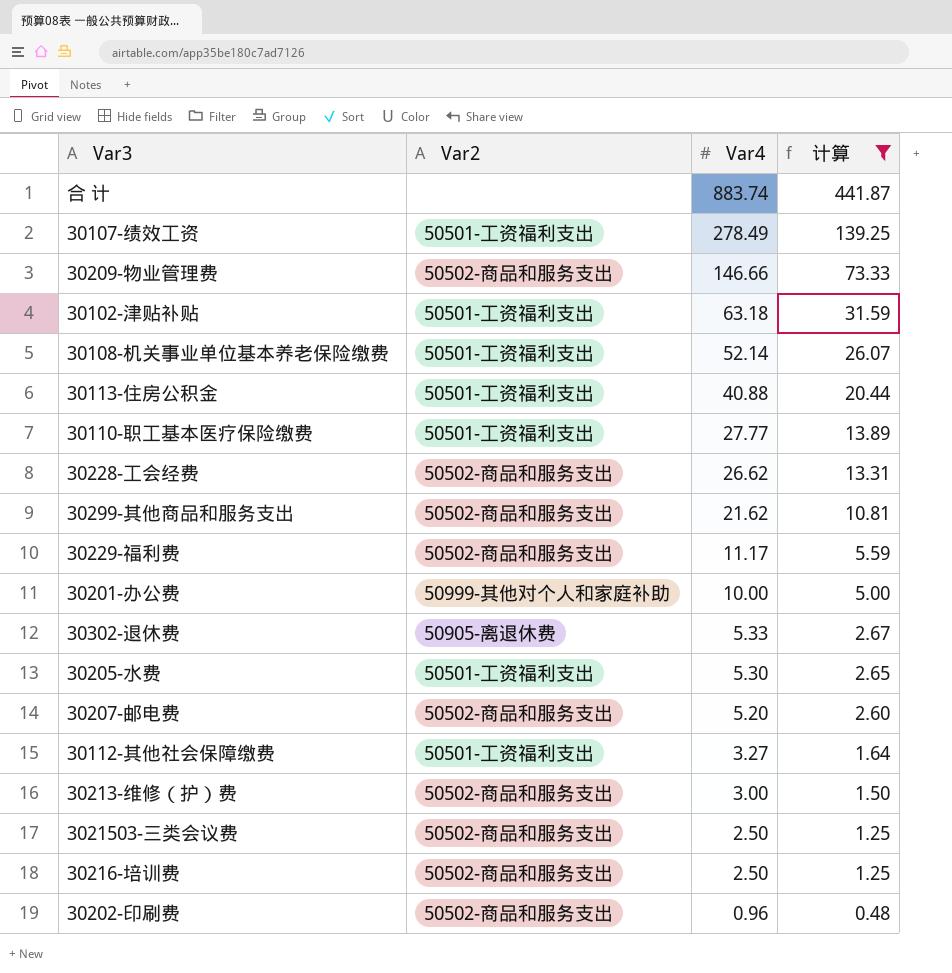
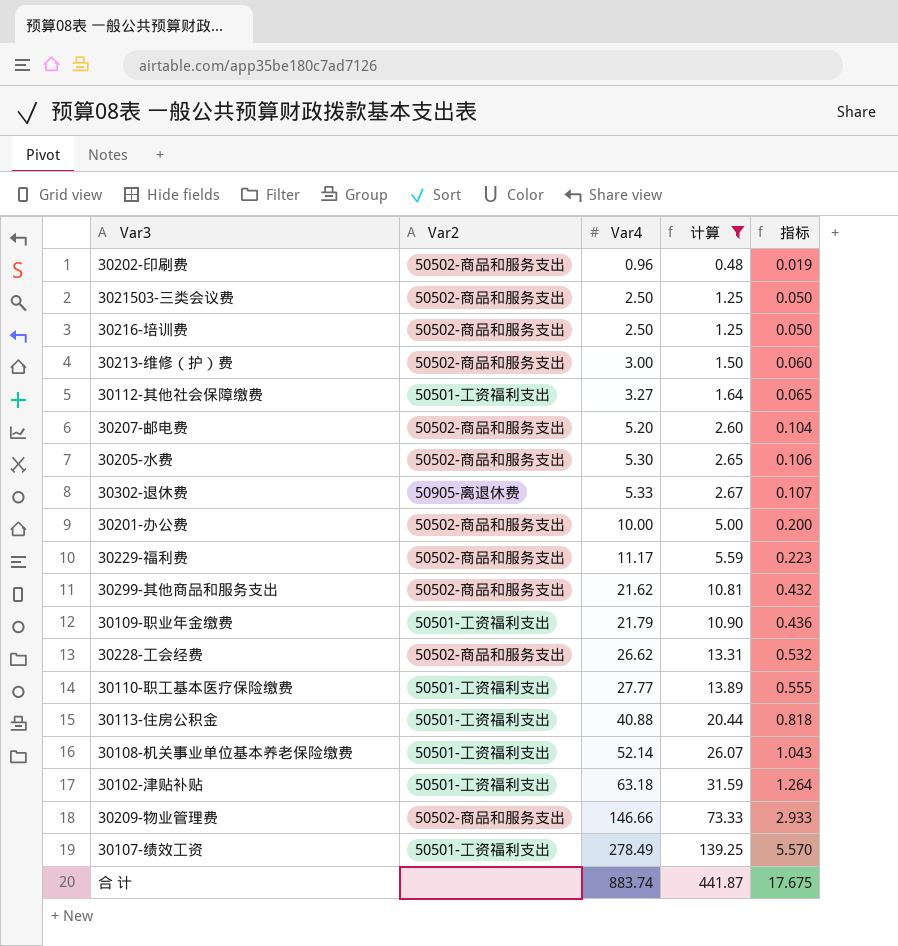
row order: Var4 descending -> Var4 ascending
column 指标 | formula: none -> [Var4] * 0.02
30205-水费 | Var2: 50501-工资福利支出 -> 50502-商品和服务支出
30201-办公费 | Var2: 50999-其他对个人和家庭补助 -> 50502-商品和服务支出
row 30109-职业年金缴费: none -> 50501-工资福利支出 | 21.79 | 10.90 | 0.436

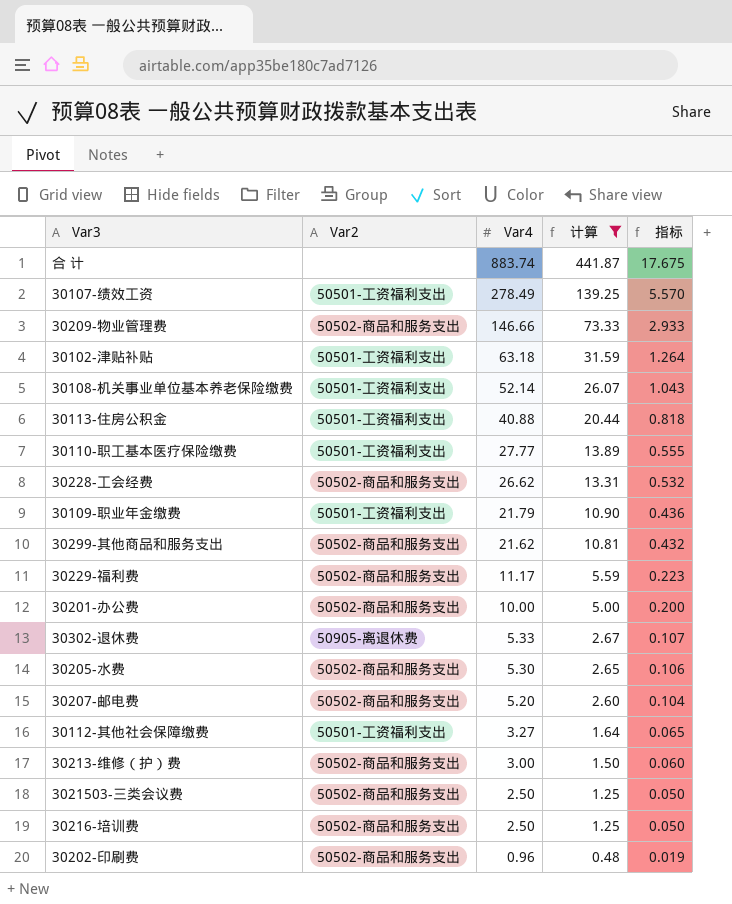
row order: Var4 ascending -> Var4 descending

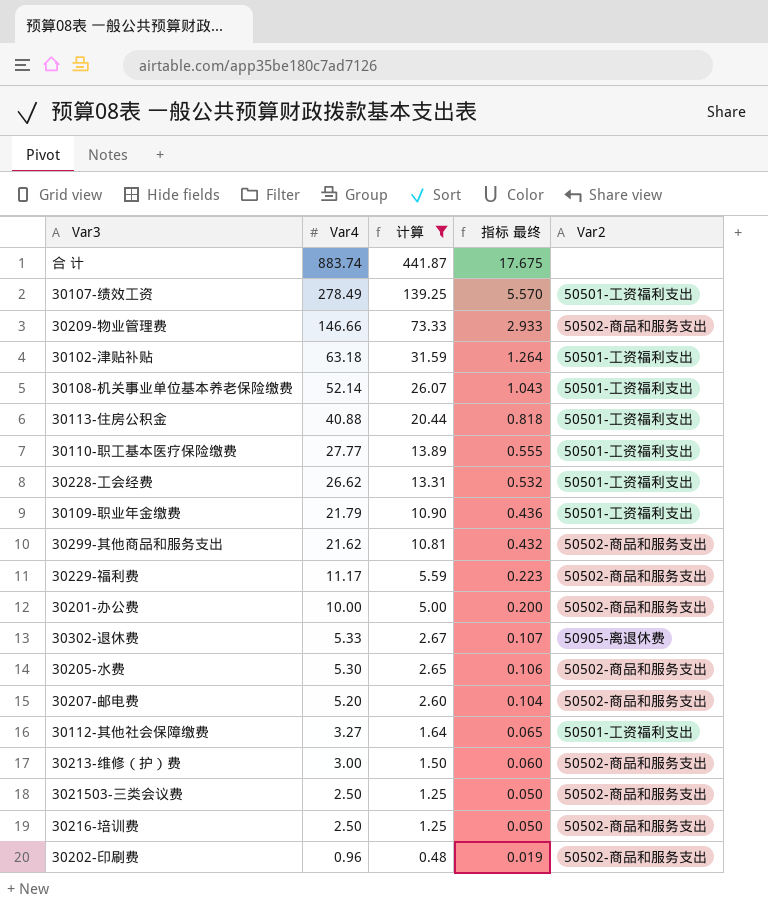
column name: 指标 -> 指标 最终
column Var2 | position: 2 -> 5
30228-工会经费 | Var2: 50502-商品和服务支出 -> 50501-工资福利支出

